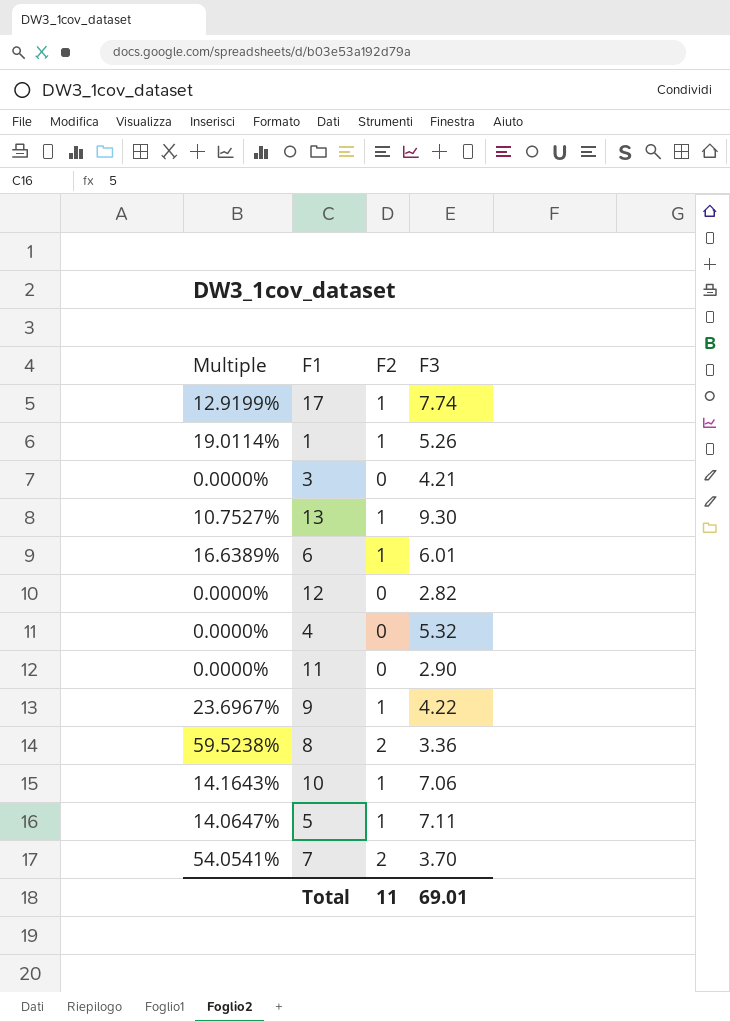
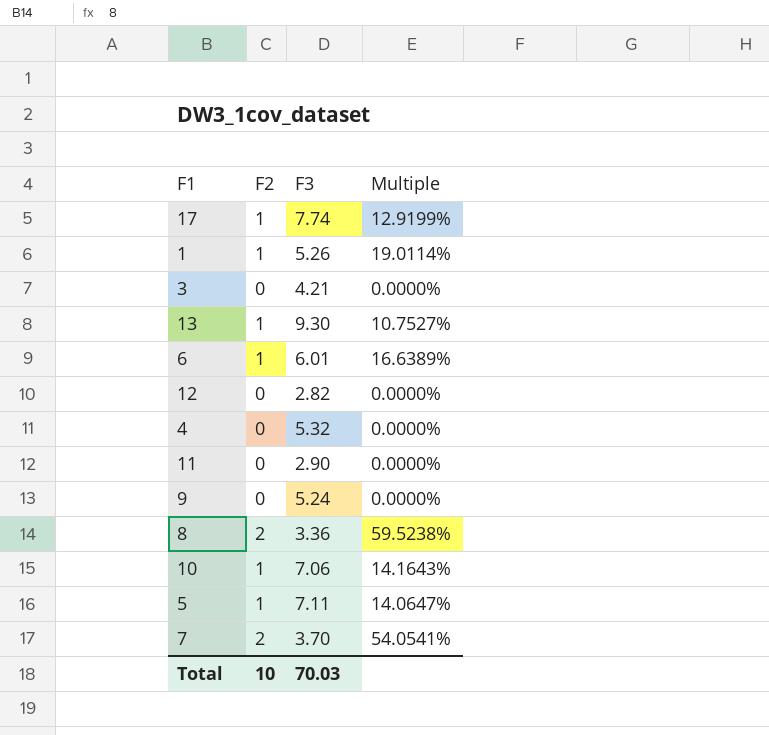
column Multiple | position: 1 -> 4
9 | F2: 1 -> 0
9 | F3: 4.22 -> 5.24
9 | Multiple: 23.6967% -> 0.0000%
Total | F2: 11 -> 10
Total | F3: 69.01 -> 70.03

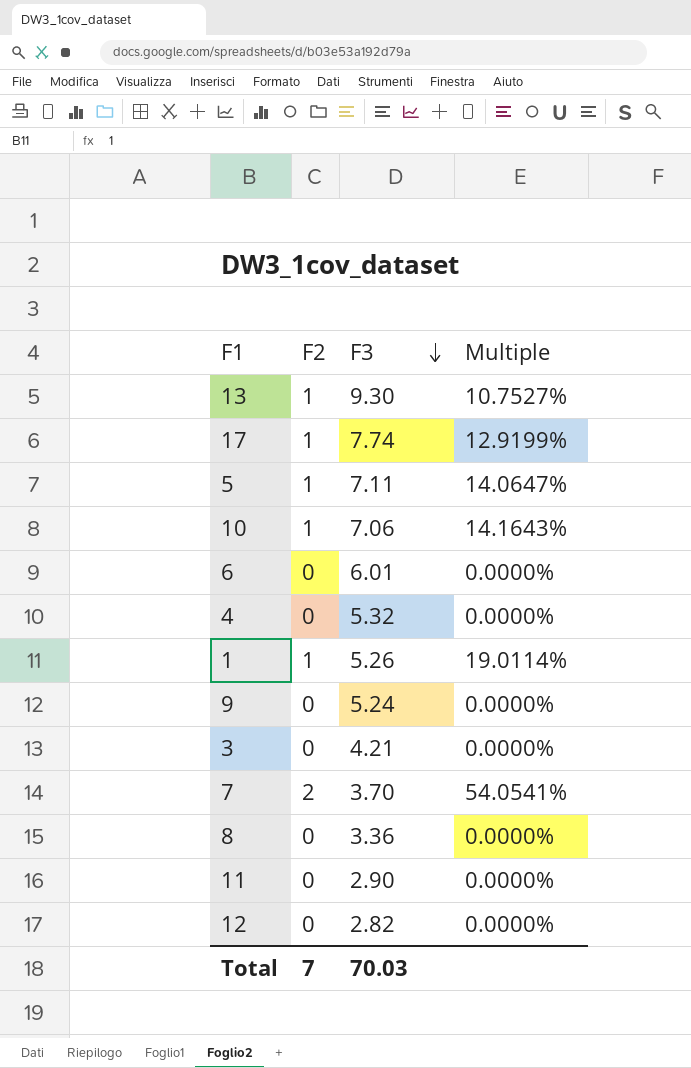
row order: none -> F3 descending
6 | F2: 1 -> 0
6 | Multiple: 16.6389% -> 0.0000%
8 | F2: 2 -> 0
8 | Multiple: 59.5238% -> 0.0000%
Total | F2: 10 -> 7

